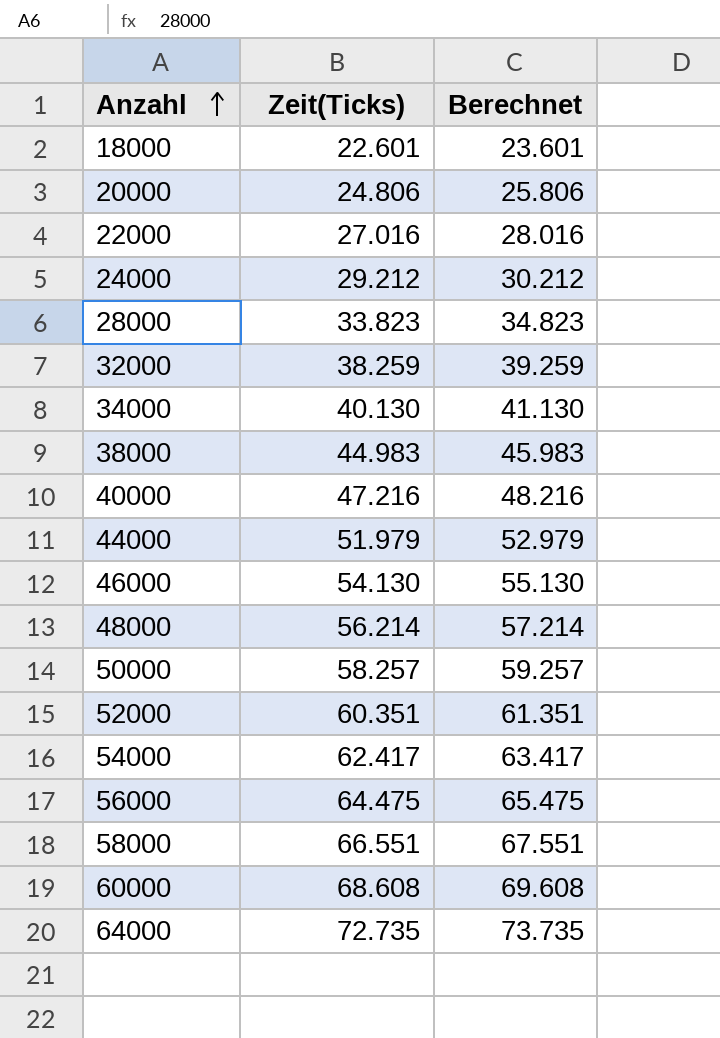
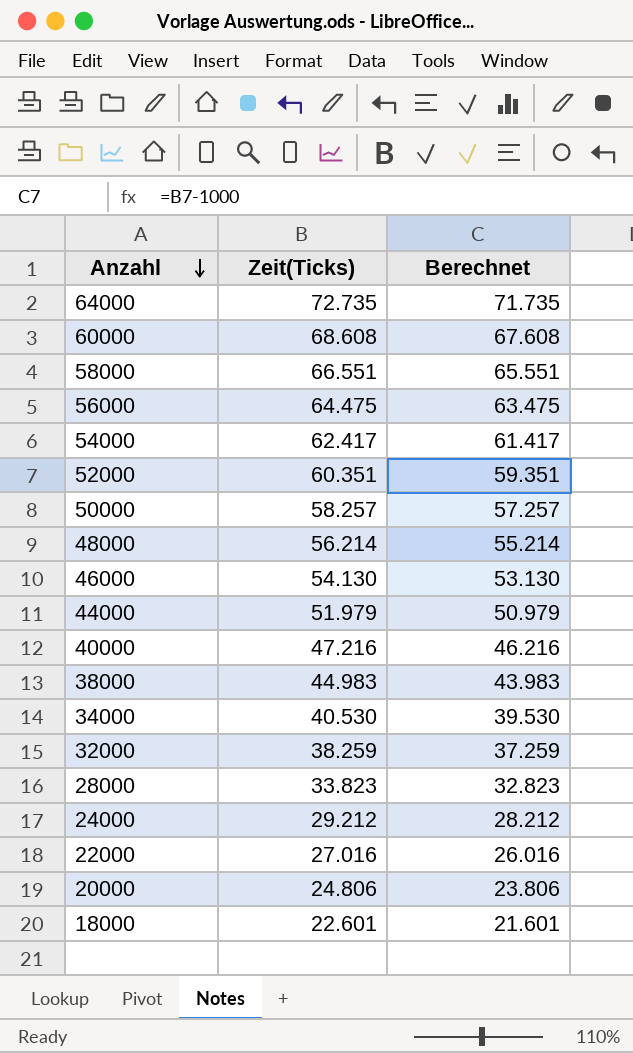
row order: Anzahl ascending -> Anzahl descending
column Berechnet | formula: [Zeit(Ticks)] + 1000 -> [Zeit(Ticks)] - 1000
34000 | Zeit(Ticks): 40.130 -> 40.530

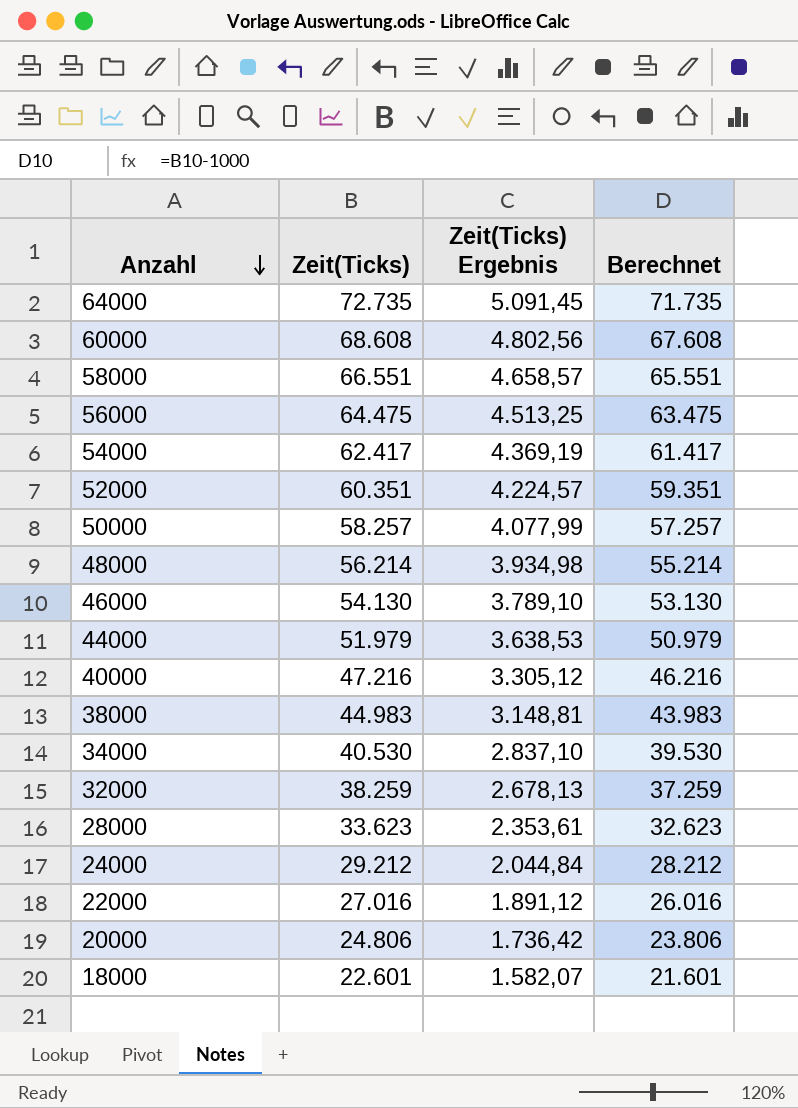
column Zeit(Ticks) Ergebnis | formula: none -> [Zeit(Ticks)] * 0,07
28000 | Zeit(Ticks): 33.823 -> 33.623
28000 | Berechnet: 32.823 -> 32.623

